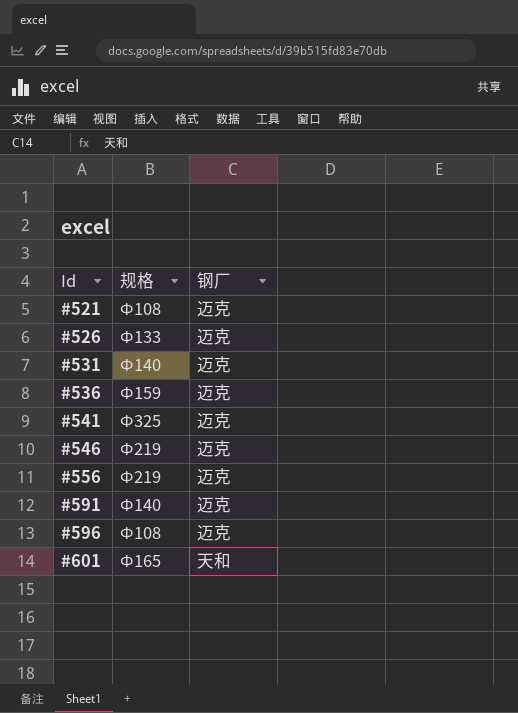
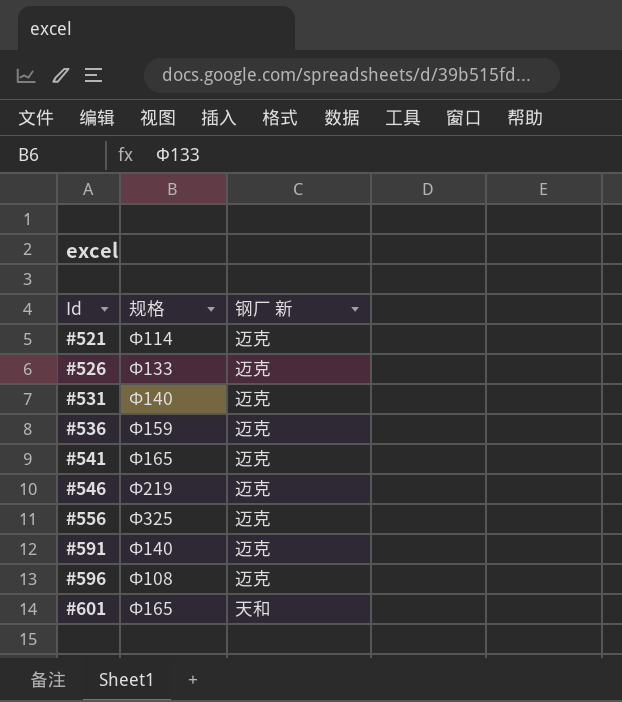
column name: 钢厂 -> 钢厂 新
#521 | 规格: Ф108 -> Ф114
#541 | 规格: Ф325 -> Ф165
#556 | 规格: Ф219 -> Ф325

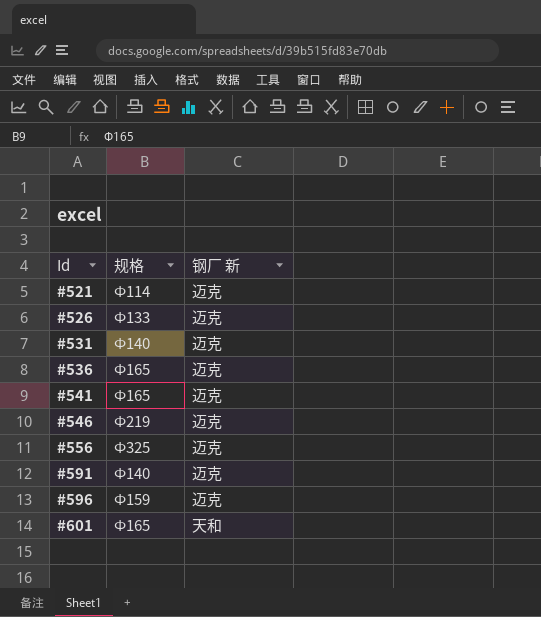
#536 | 规格: Ф159 -> Ф165
#596 | 规格: Ф108 -> Ф159

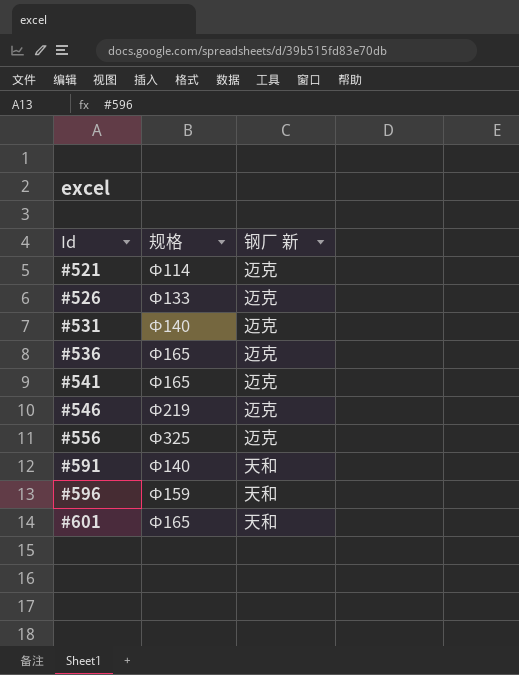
#591 | 钢厂 新: 迈克 -> 天和
#596 | 钢厂 新: 迈克 -> 天和

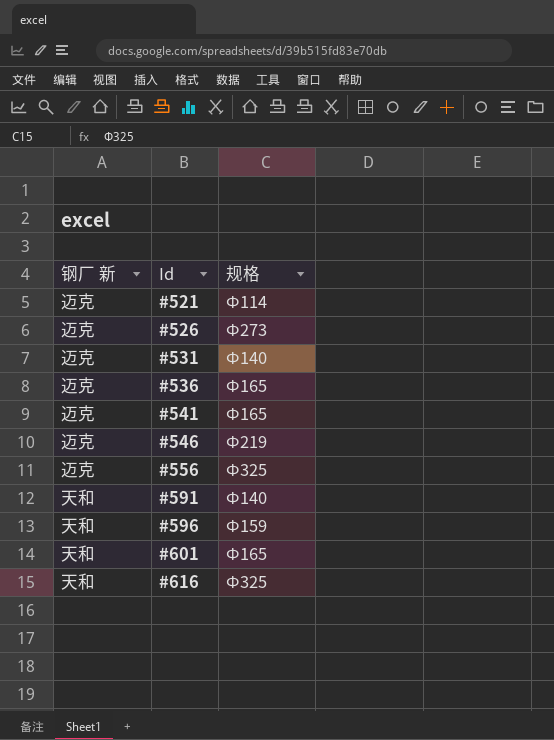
column 钢厂 新 | position: 3 -> 1
#526 | 规格: Ф133 -> Ф273
row #616: none -> 天和 | Ф325

